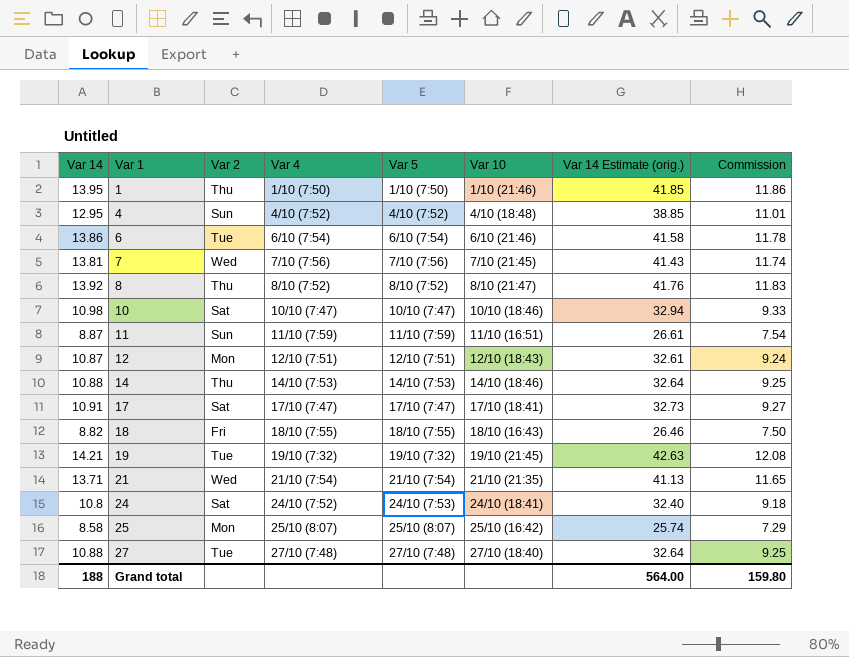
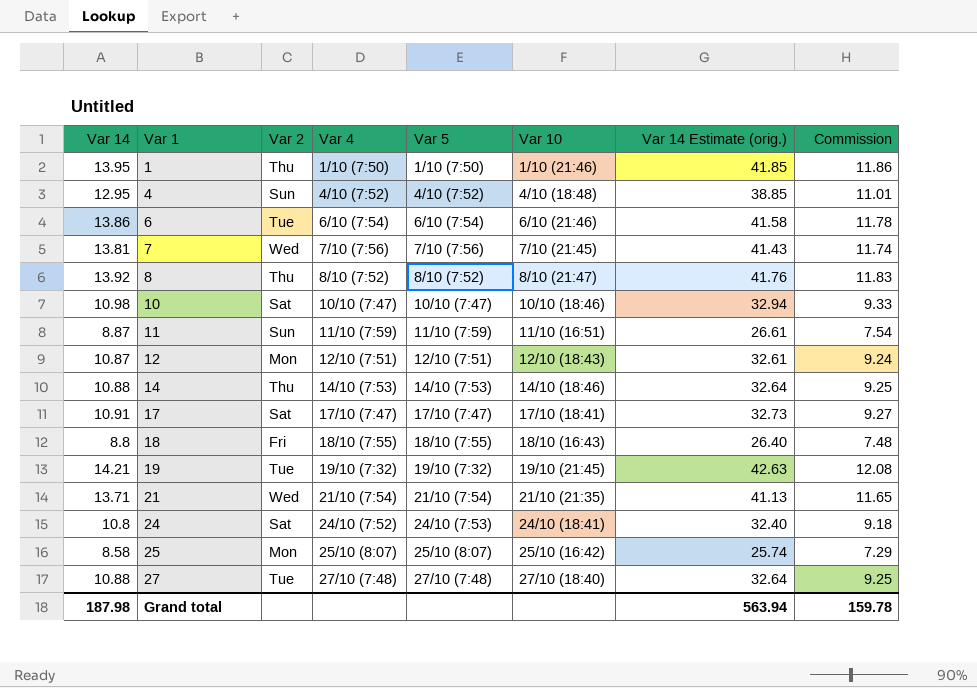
18 | Var 14: 8.82 -> 8.8
18 | Var 14 Estimate (orig.): 26.46 -> 26.40
18 | Commission: 7.50 -> 7.48
Grand total | Var 14: 188 -> 187.98
Grand total | Var 14 Estimate (orig.): 564.00 -> 563.94
Grand total | Commission: 159.80 -> 159.78

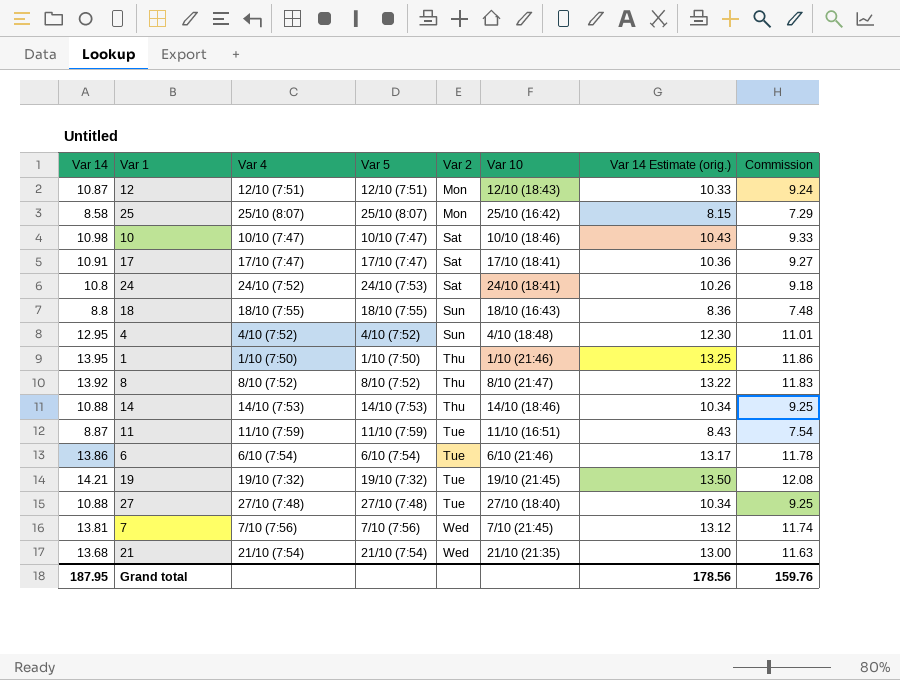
row order: Var 1 ascending -> Var 2 ascending
column Var 2 | position: 3 -> 5
column Var 14 Estimate (orig.) | formula: [Var 14] * 3 -> [Var 14] * 0.95
18 | Var 2: Fri -> Sun
11 | Var 2: Sun -> Tue
21 | Var 14: 13.71 -> 13.68
21 | Commission: 11.65 -> 11.63
Grand total | Var 14: 187.98 -> 187.95
Grand total | Var 14 Estimate (orig.): 563.94 -> 178.56
Grand total | Commission: 159.78 -> 159.76

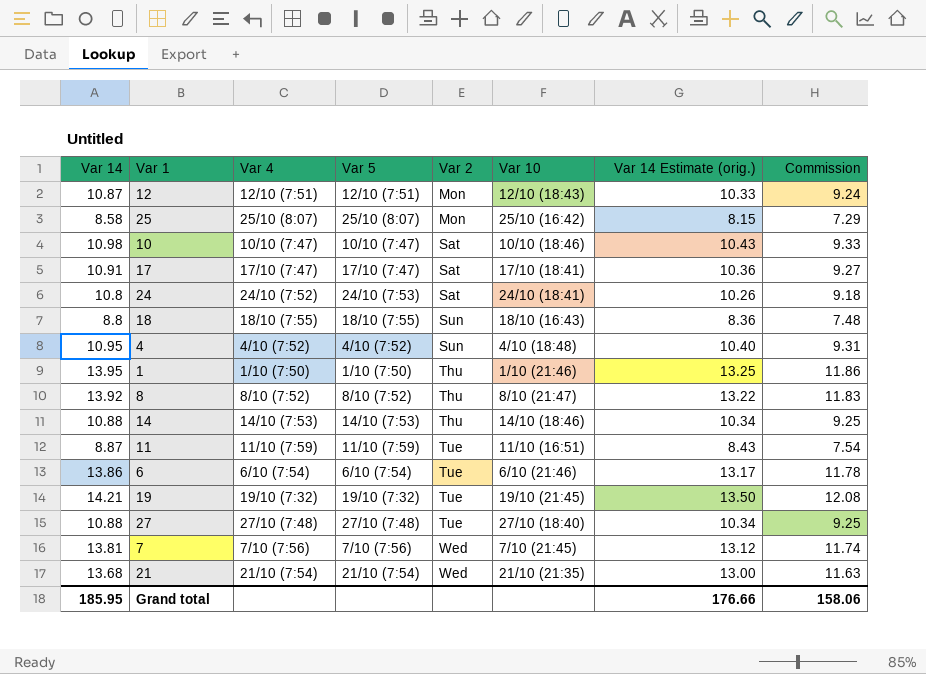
4 | Var 14: 12.95 -> 10.95
4 | Var 14 Estimate (orig.): 12.30 -> 10.40
4 | Commission: 11.01 -> 9.31
Grand total | Var 14: 187.95 -> 185.95
Grand total | Var 14 Estimate (orig.): 178.56 -> 176.66
Grand total | Commission: 159.76 -> 158.06

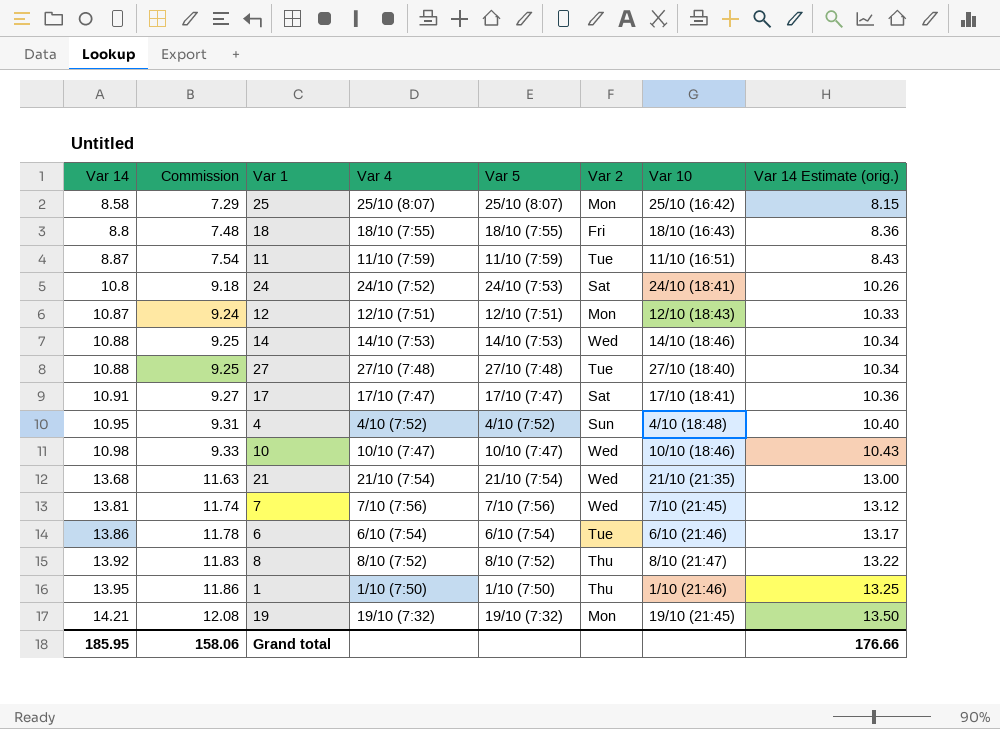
row order: Var 2 ascending -> Var 14 ascending
column Commission | position: 8 -> 2
18 | Var 2: Sun -> Fri
14 | Var 2: Thu -> Wed
10 | Var 2: Sat -> Wed
19 | Var 2: Tue -> Mon

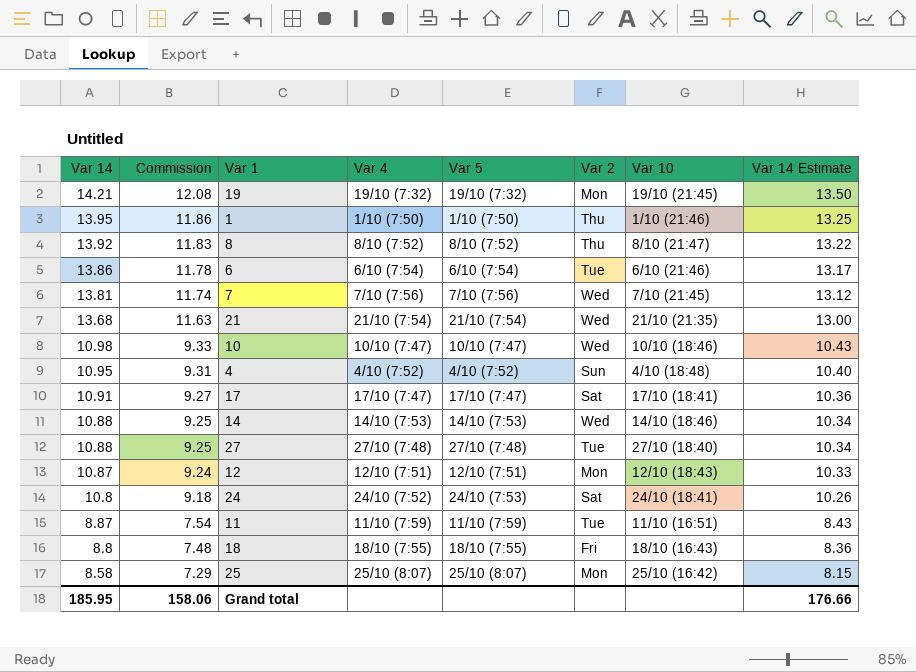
row order: Var 14 ascending -> Var 14 descending
column name: Var 14 Estimate (orig.) -> Var 14 Estimate

